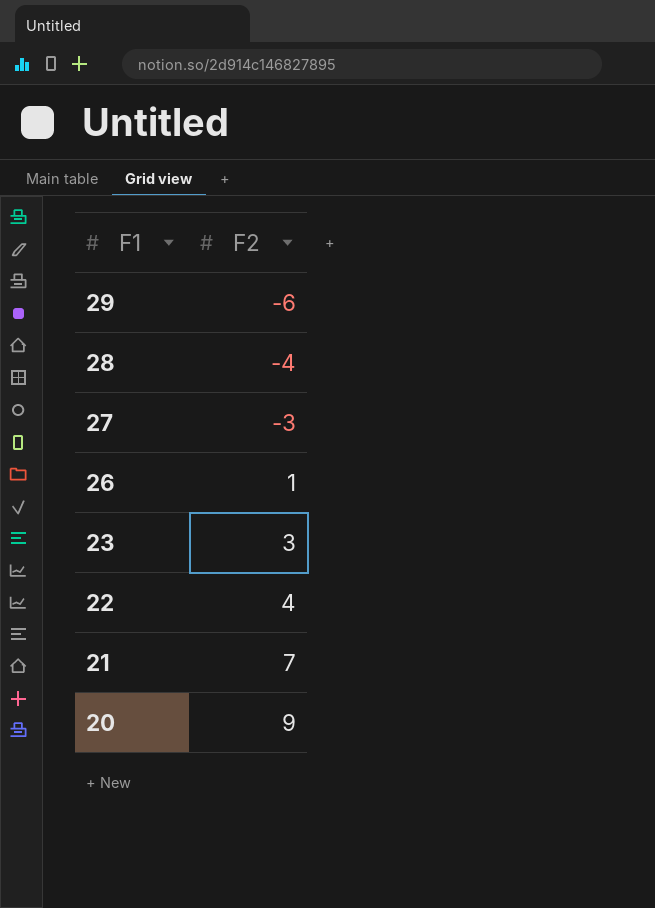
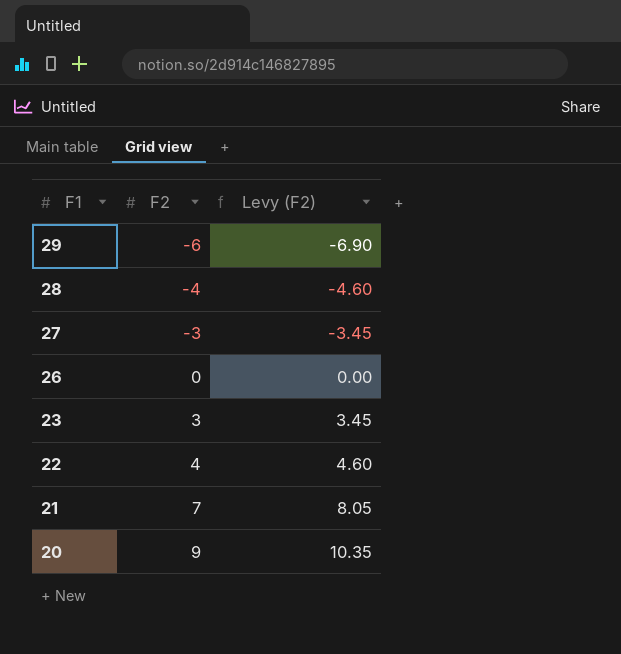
column Levy (F2) | formula: none -> [F2] * 1.15
26 | F2: 1 -> 0

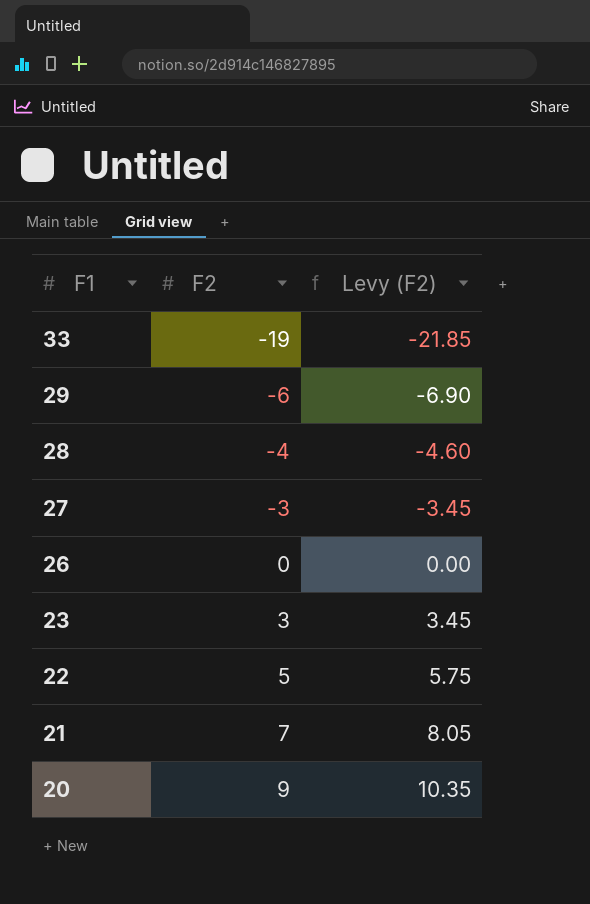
row 33: none -> -19 | -21.85
22 | F2: 4 -> 5
22 | Levy (F2): 4.60 -> 5.75

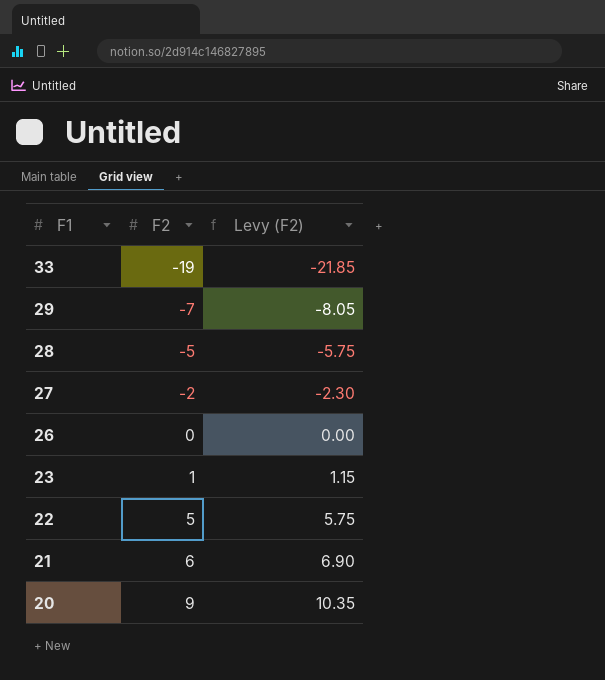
29 | F2: -6 -> -7
29 | Levy (F2): -6.90 -> -8.05
28 | F2: -4 -> -5
28 | Levy (F2): -4.60 -> -5.75
27 | F2: -3 -> -2
27 | Levy (F2): -3.45 -> -2.30
23 | F2: 3 -> 1
23 | Levy (F2): 3.45 -> 1.15
21 | F2: 7 -> 6
21 | Levy (F2): 8.05 -> 6.90

